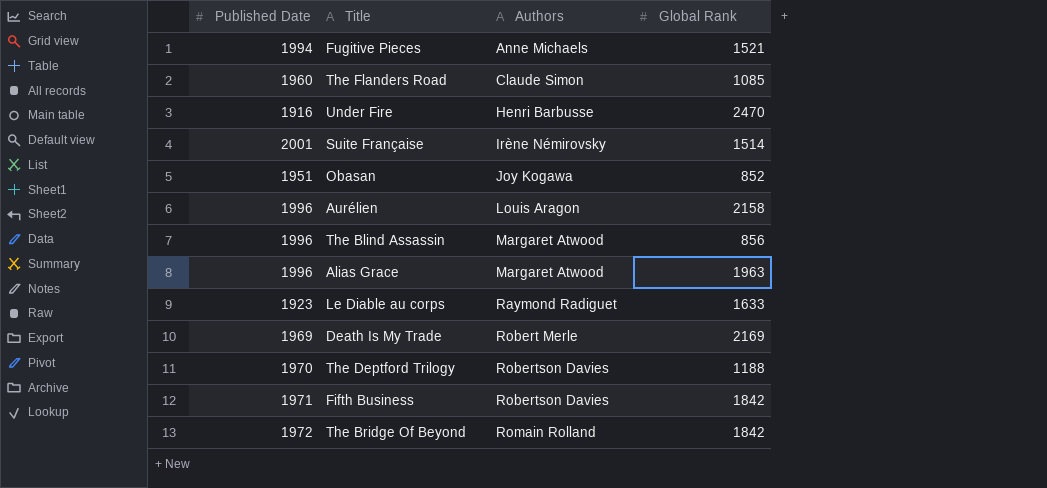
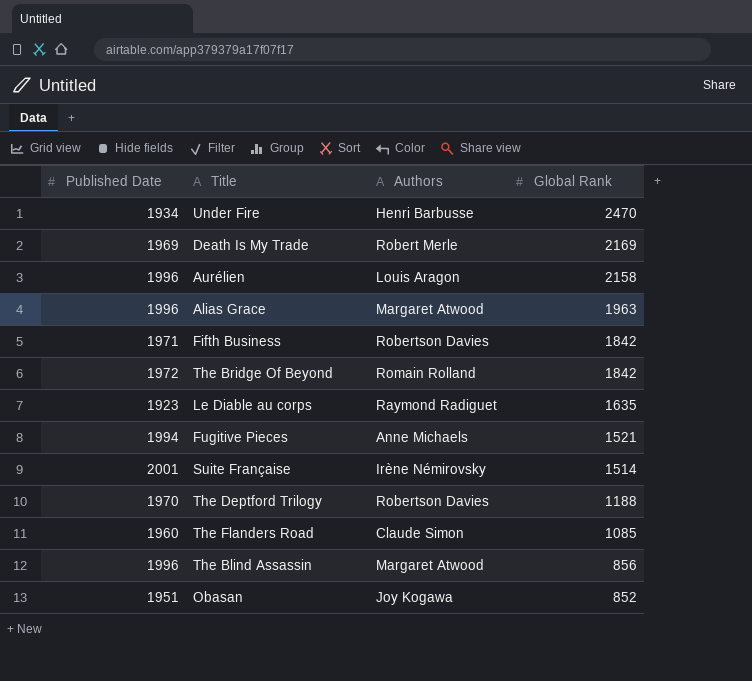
row order: Authors ascending -> Global Rank descending
Under Fire | Published Date: 1916 -> 1934
Le Diable au corps | Global Rank: 1633 -> 1635

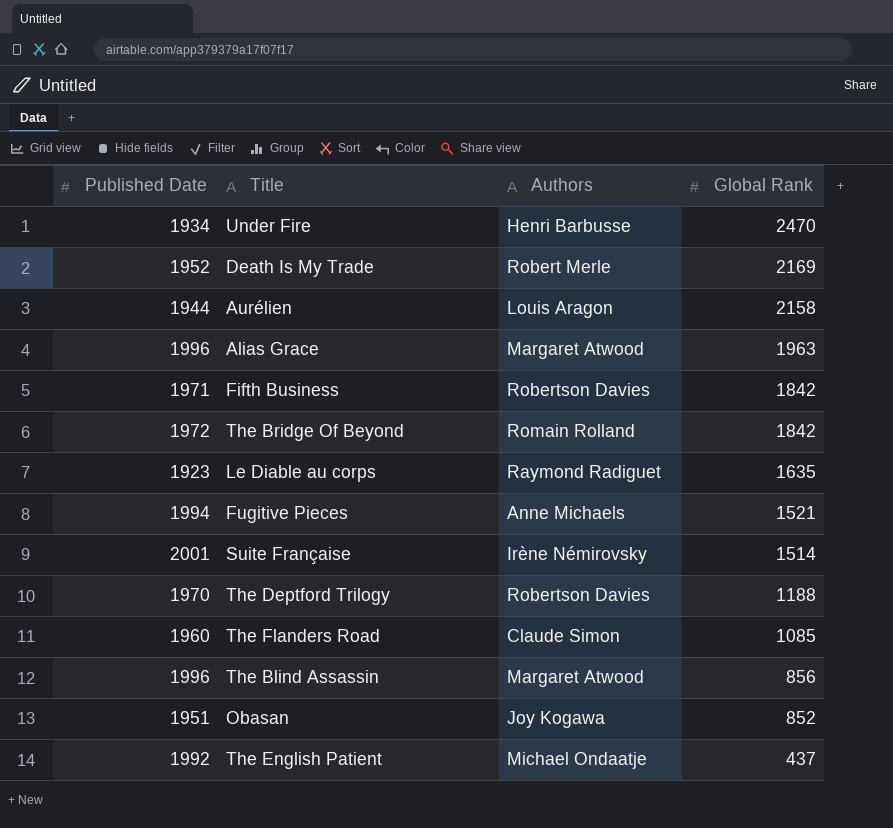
Death Is My Trade | Published Date: 1969 -> 1952
Aurélien | Published Date: 1996 -> 1944
row The English Patient: none -> 1992 | Michael Ondaatje | 437

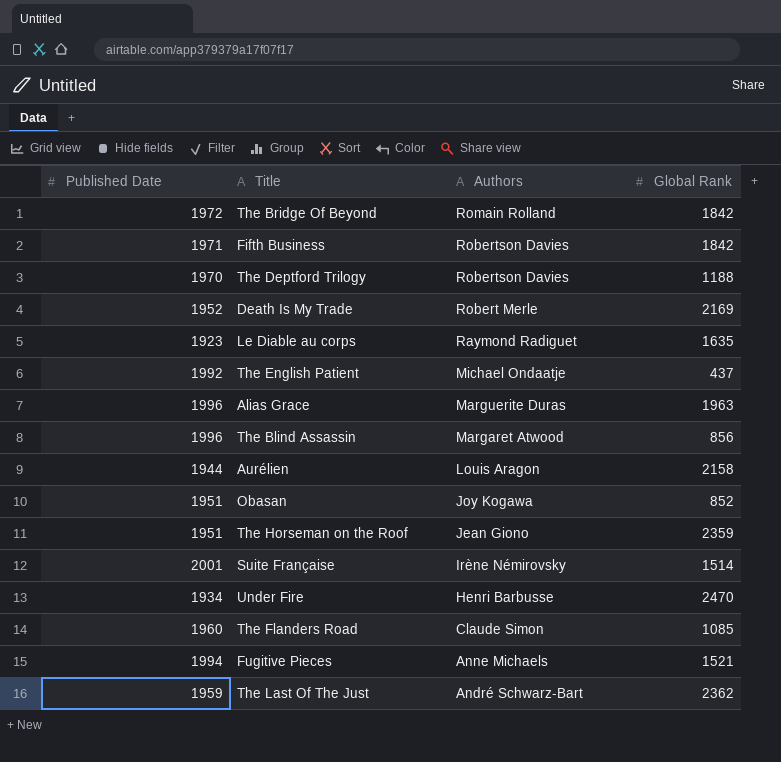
row order: Global Rank descending -> Authors descending
Alias Grace | Authors: Margaret Atwood -> Marguerite Duras
row The Horseman on the Roof: none -> 1951 | Jean Giono | 2359
row The Last Of The Just: none -> 1959 | André Schwarz-Bart | 2362

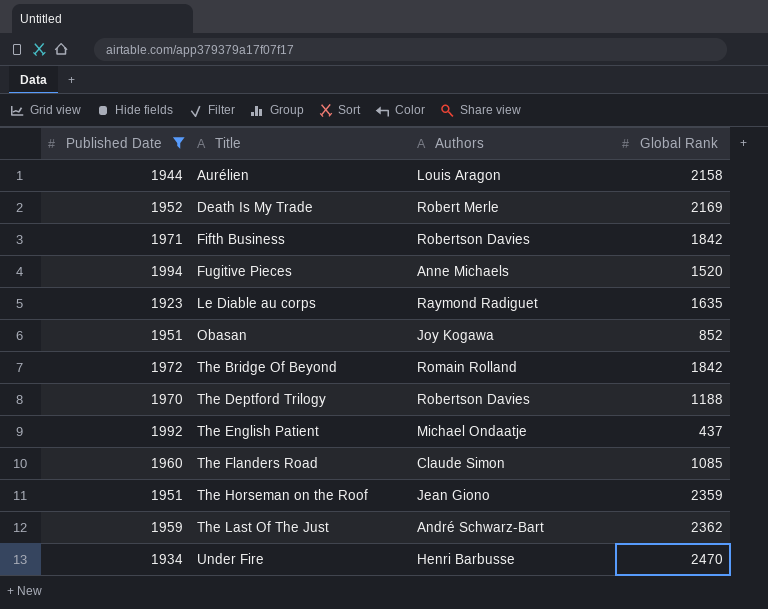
filter: none -> Published Date <= 1994
row order: Authors descending -> Title ascending
Fugitive Pieces | Global Rank: 1521 -> 1520

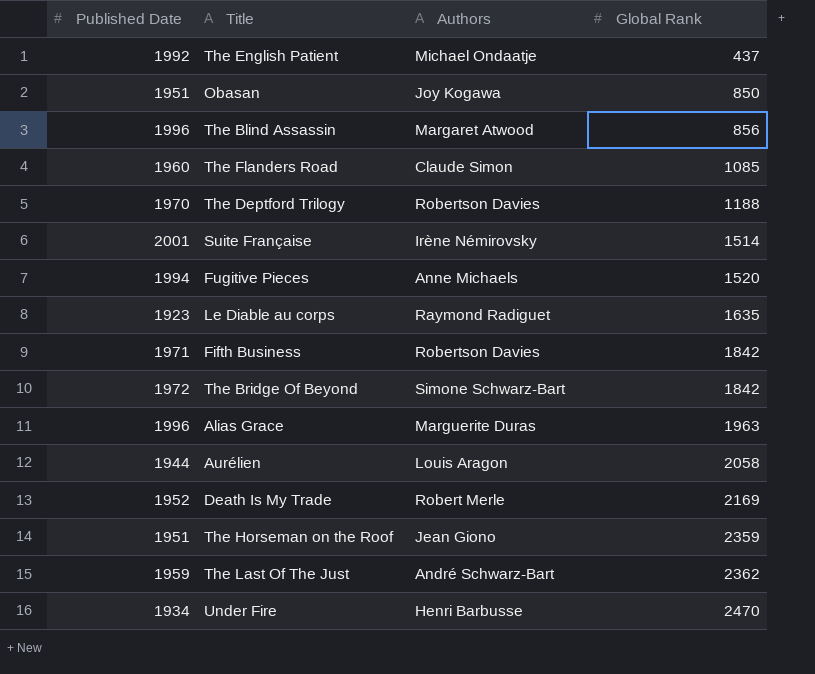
filter: Published Date <= 1994 -> none
row order: Title ascending -> Global Rank ascending
Obasan | Global Rank: 852 -> 850
The Bridge Of Beyond | Authors: Romain Rolland -> Simone Schwarz-Bart
Aurélien | Global Rank: 2158 -> 2058

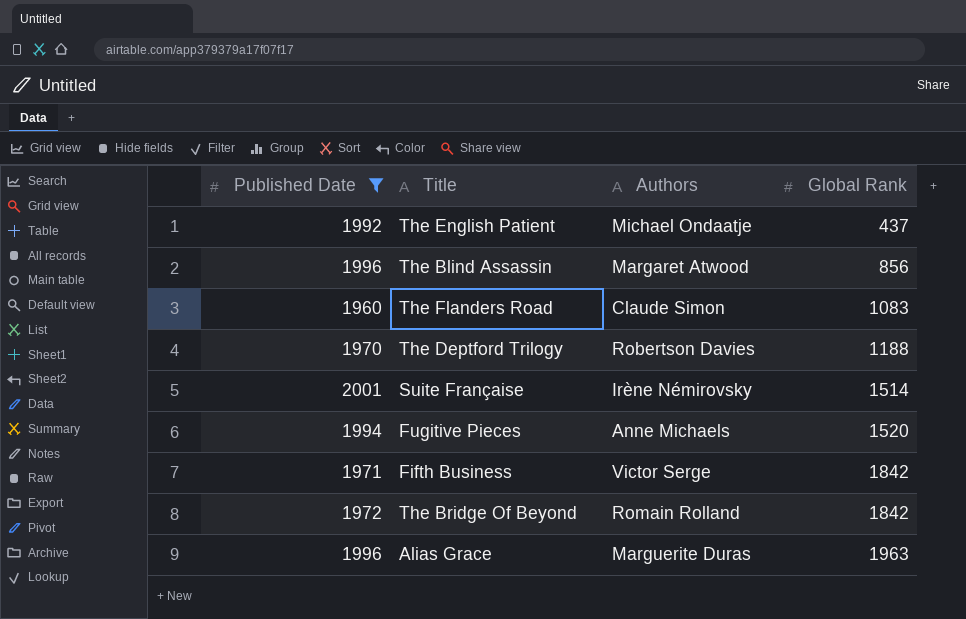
filter: none -> Published Date >= 1960
The Flanders Road | Global Rank: 1085 -> 1083
Fifth Business | Authors: Robertson Davies -> Victor Serge
The Bridge Of Beyond | Authors: Simone Schwarz-Bart -> Romain Rolland

